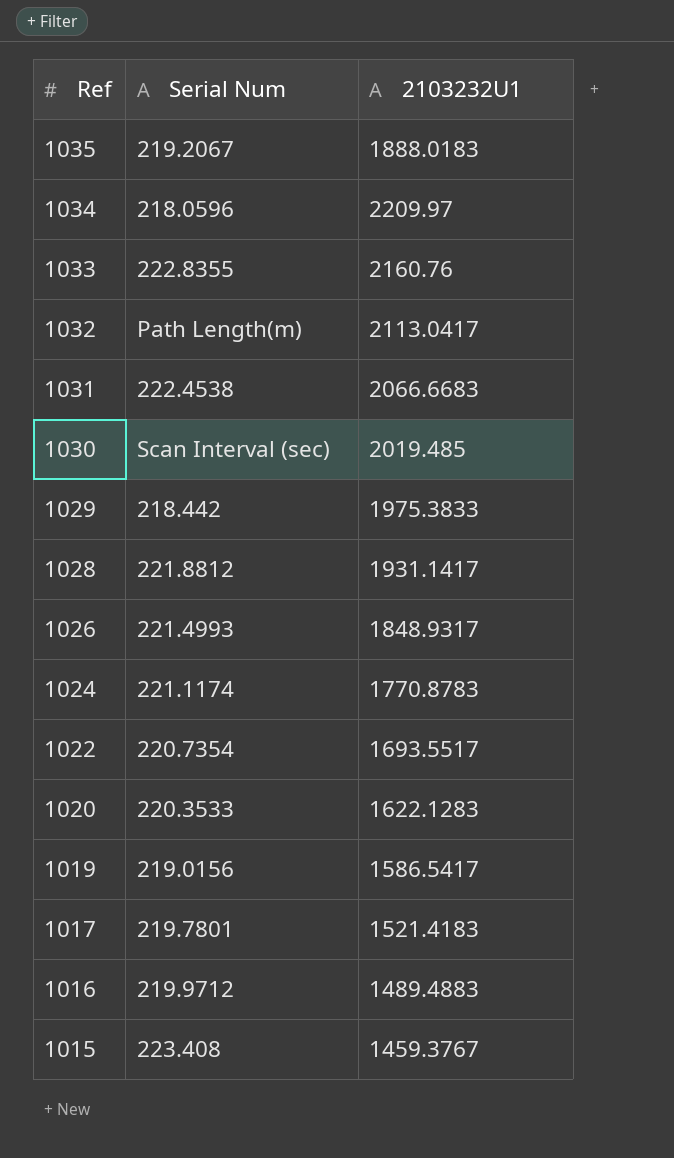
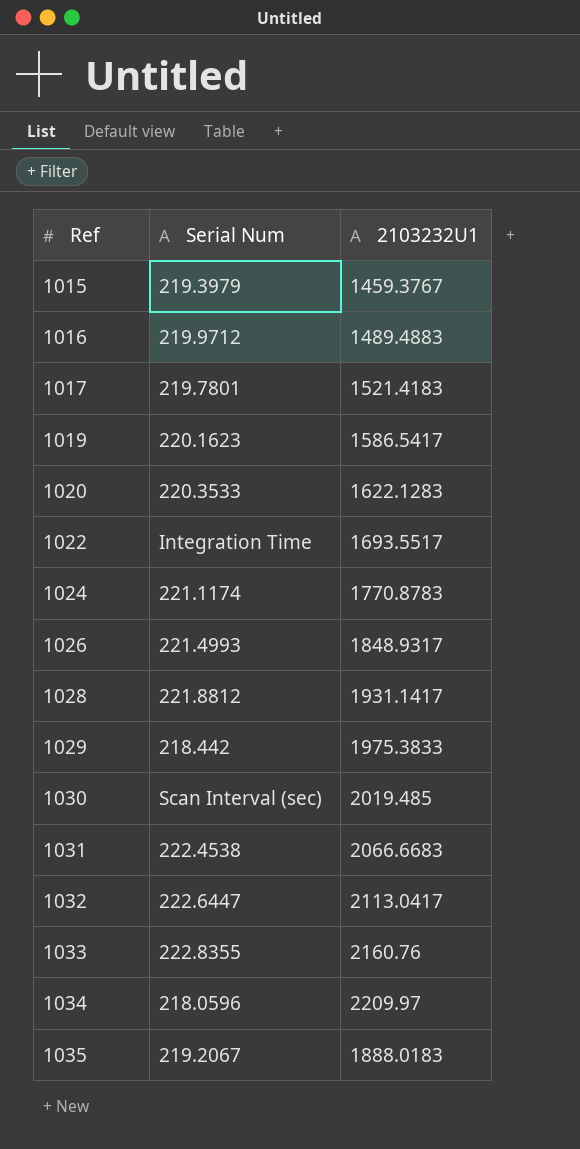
row order: Ref descending -> Ref ascending
1015 | Serial Num: 223.408 -> 219.3979
1019 | Serial Num: 219.0156 -> 220.1623
1022 | Serial Num: 220.7354 -> Integration Time
1032 | Serial Num: Path Length(m) -> 222.6447

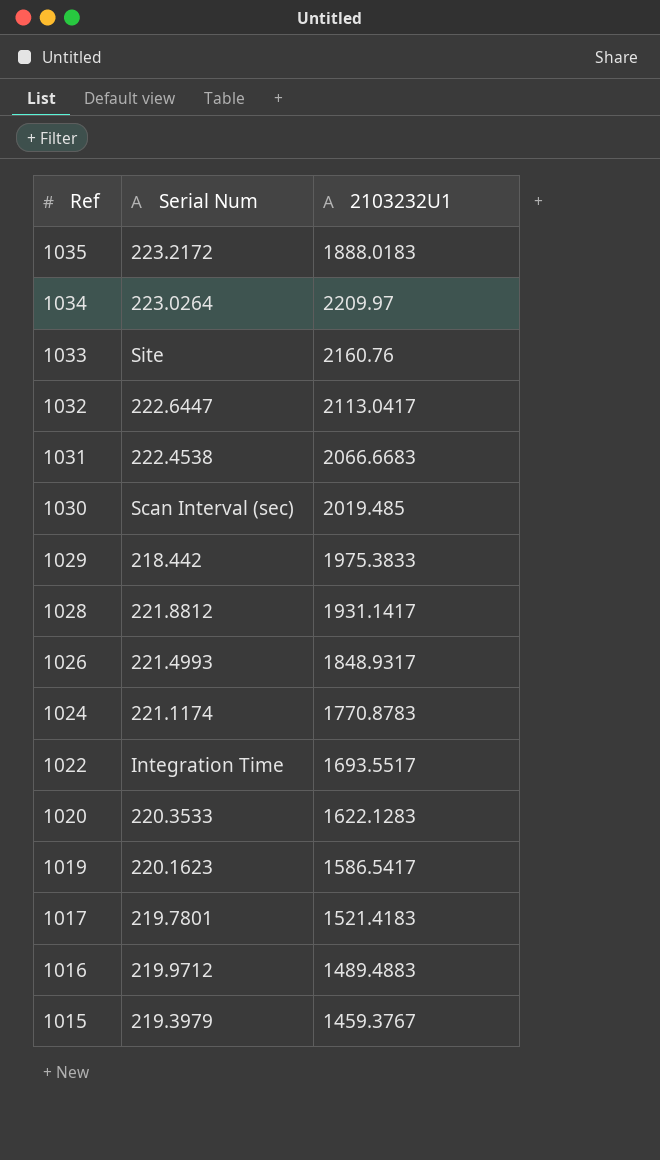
row order: Ref ascending -> Ref descending
1035 | Serial Num: 219.2067 -> 223.2172
1034 | Serial Num: 218.0596 -> 223.0264
1033 | Serial Num: 222.8355 -> Site

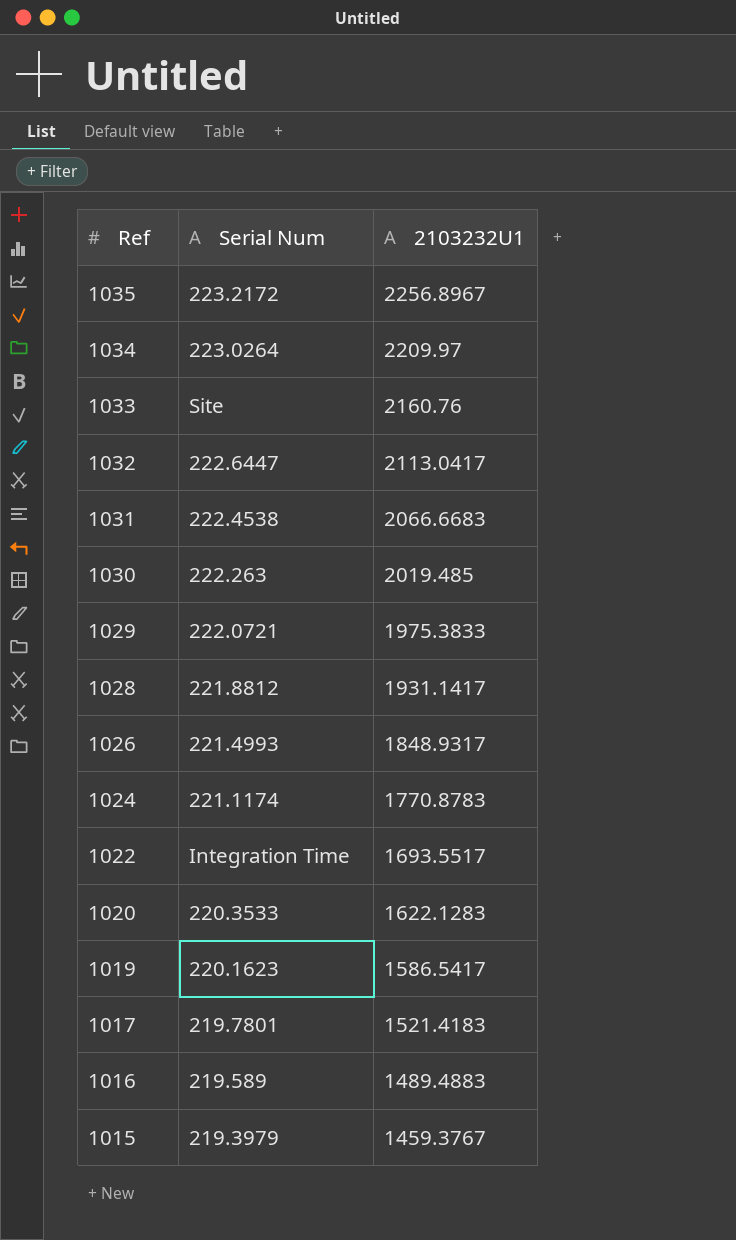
1035 | 2103232U1: 1888.0183 -> 2256.8967
1030 | Serial Num: Scan Interval (sec) -> 222.263
1029 | Serial Num: 218.442 -> 222.0721
1016 | Serial Num: 219.9712 -> 219.589

